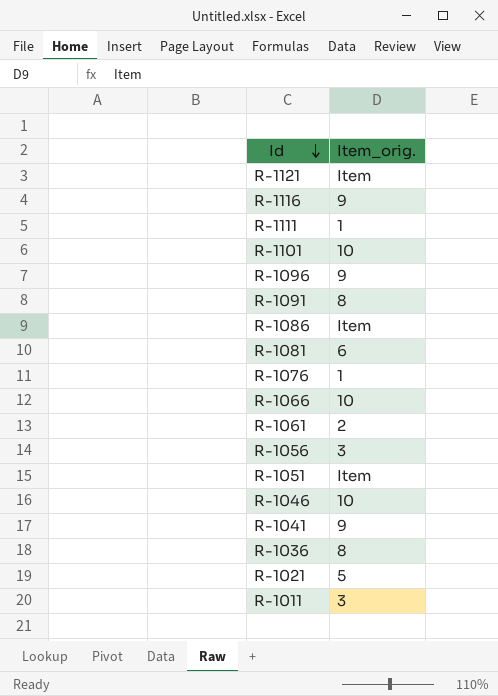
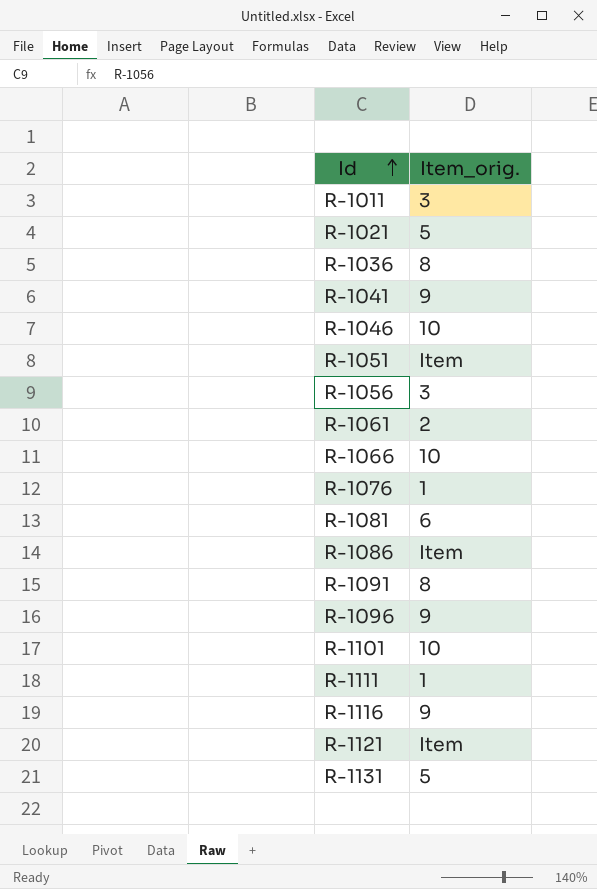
row order: Id descending -> Id ascending
row R-1131: none -> 5

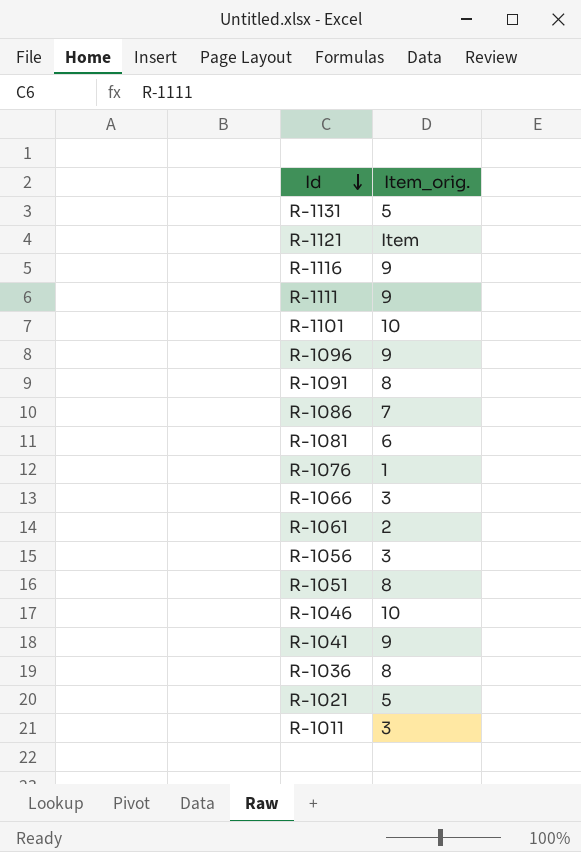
row order: Id ascending -> Id descending
R-1111 | Item_orig.: 1 -> 9
R-1086 | Item_orig.: Item -> 7
R-1066 | Item_orig.: 10 -> 3
R-1051 | Item_orig.: Item -> 8

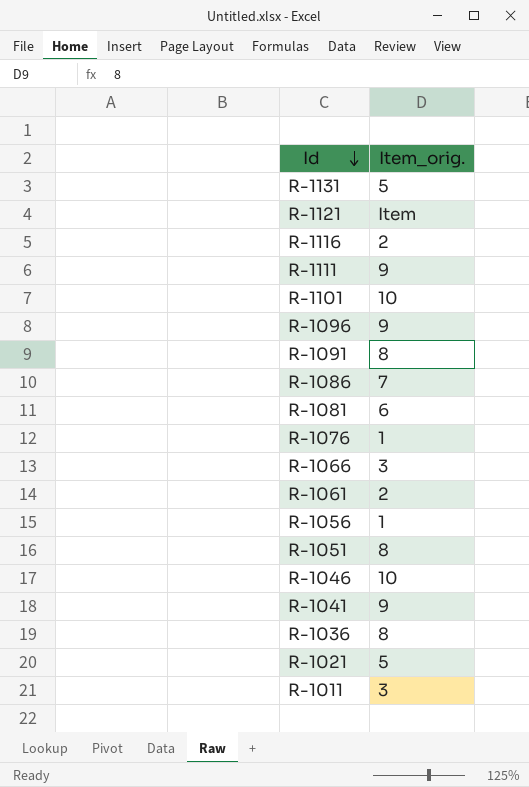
R-1116 | Item_orig.: 9 -> 2
R-1056 | Item_orig.: 3 -> 1

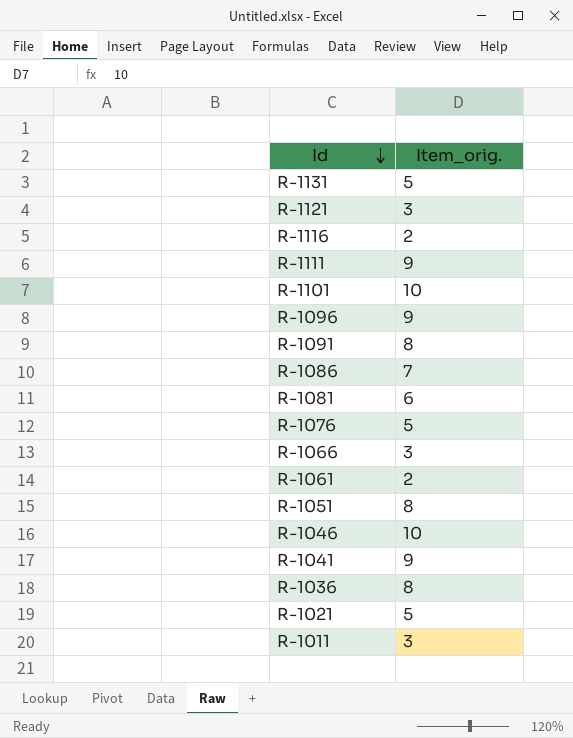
row R-1056: 1 -> none
R-1121 | Item_orig.: Item -> 3
R-1076 | Item_orig.: 1 -> 5

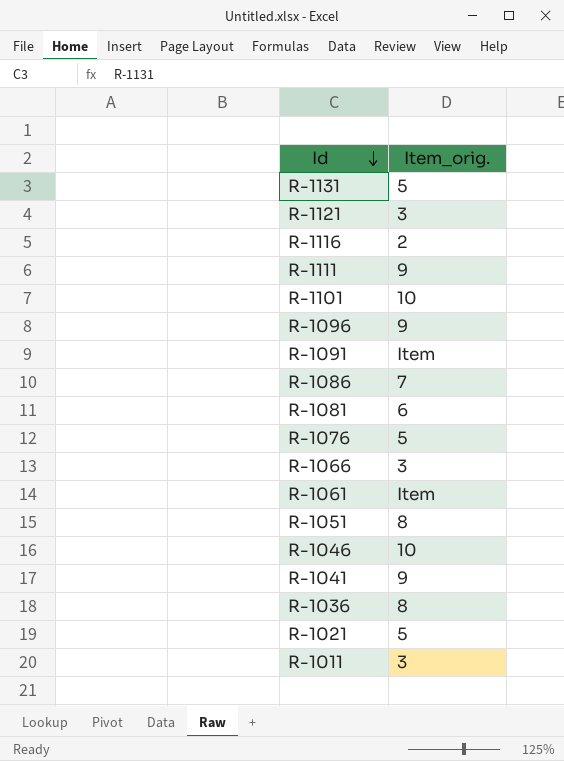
R-1091 | Item_orig.: 8 -> Item
R-1061 | Item_orig.: 2 -> Item

